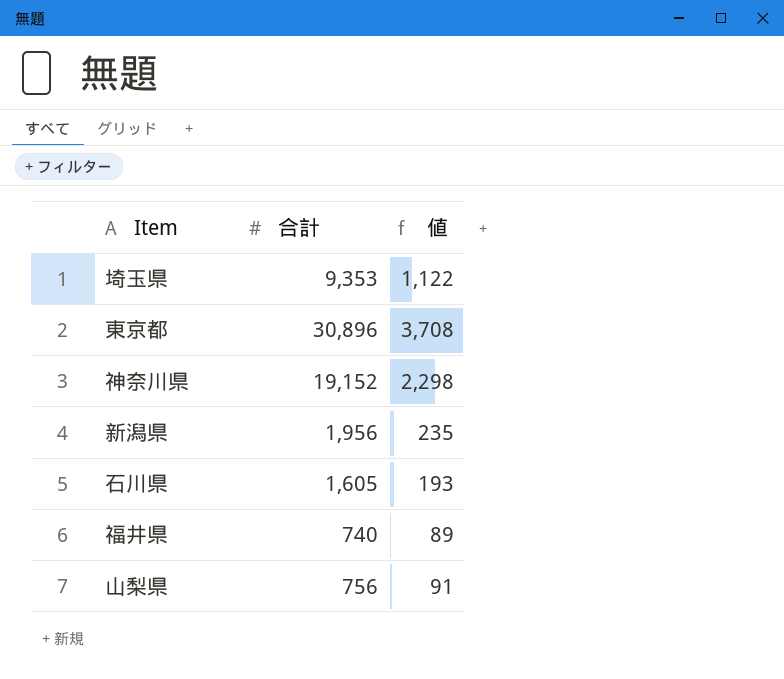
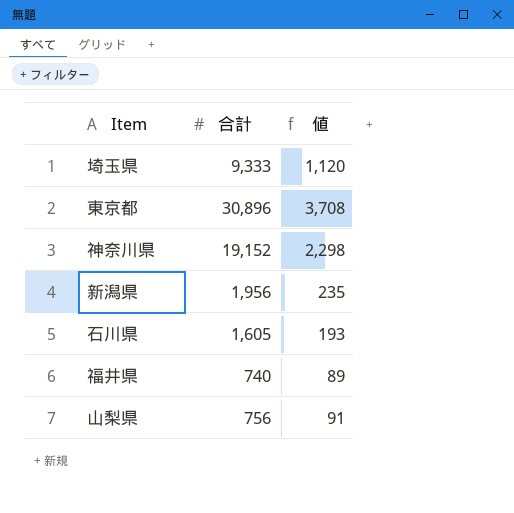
埼玉県 | 合計: 9,353 -> 9,333
埼玉県 | 値: 1,122 -> 1,120

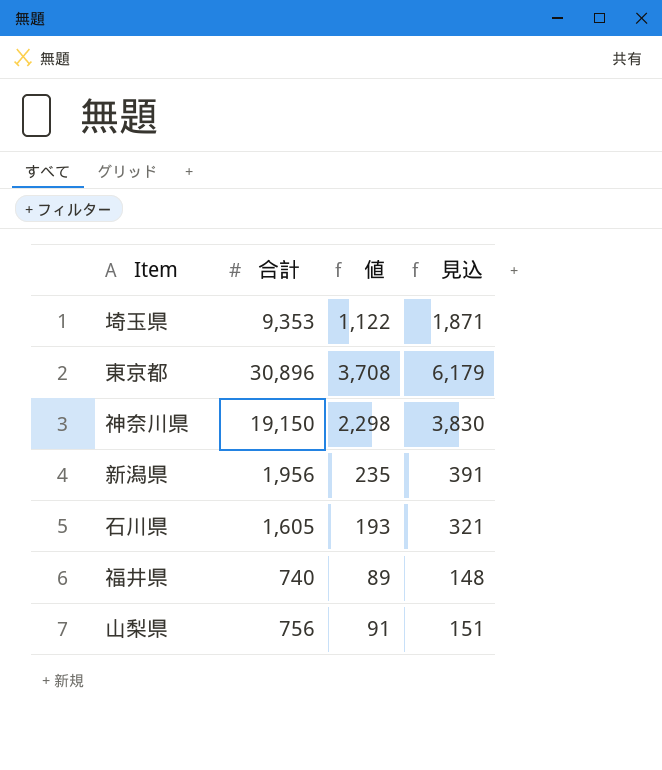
column 見込 | formula: none -> [合計] * 0.2
埼玉県 | 合計: 9,333 -> 9,353
埼玉県 | 値: 1,120 -> 1,122
神奈川県 | 合計: 19,152 -> 19,150

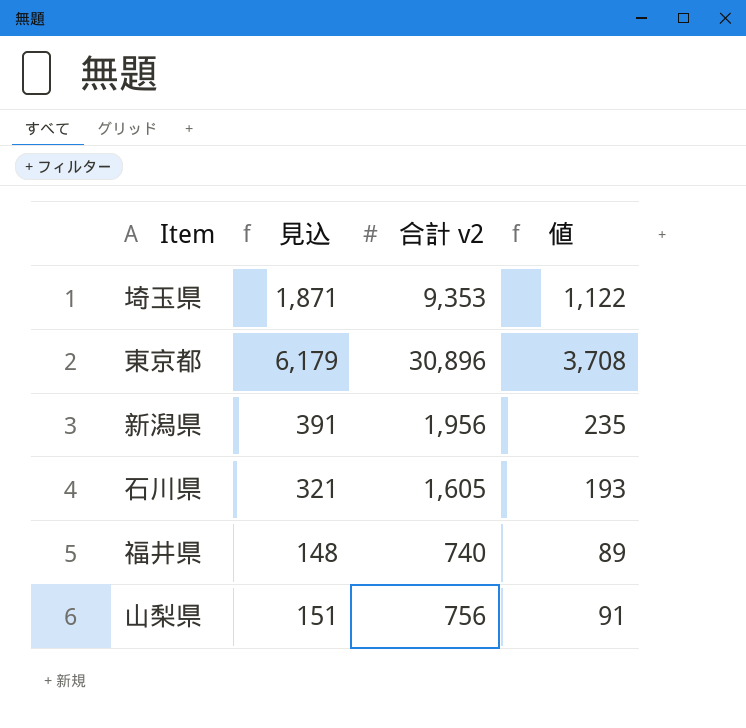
column 見込 | position: 4 -> 2
column name: 合計 -> 合計 v2
row 神奈川県: 19,150 | 2,298 | 3,830 -> none

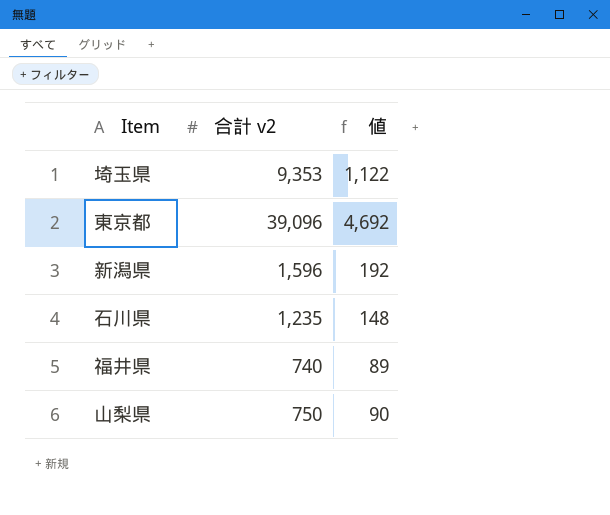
column 見込 | formula: [合計 v2] * 0.2 -> none
東京都 | 合計 v2: 30,896 -> 39,096
東京都 | 値: 3,708 -> 4,692
新潟県 | 合計 v2: 1,956 -> 1,596
新潟県 | 値: 235 -> 192
石川県 | 合計 v2: 1,605 -> 1,235
石川県 | 値: 193 -> 148
山梨県 | 合計 v2: 756 -> 750
山梨県 | 値: 91 -> 90

